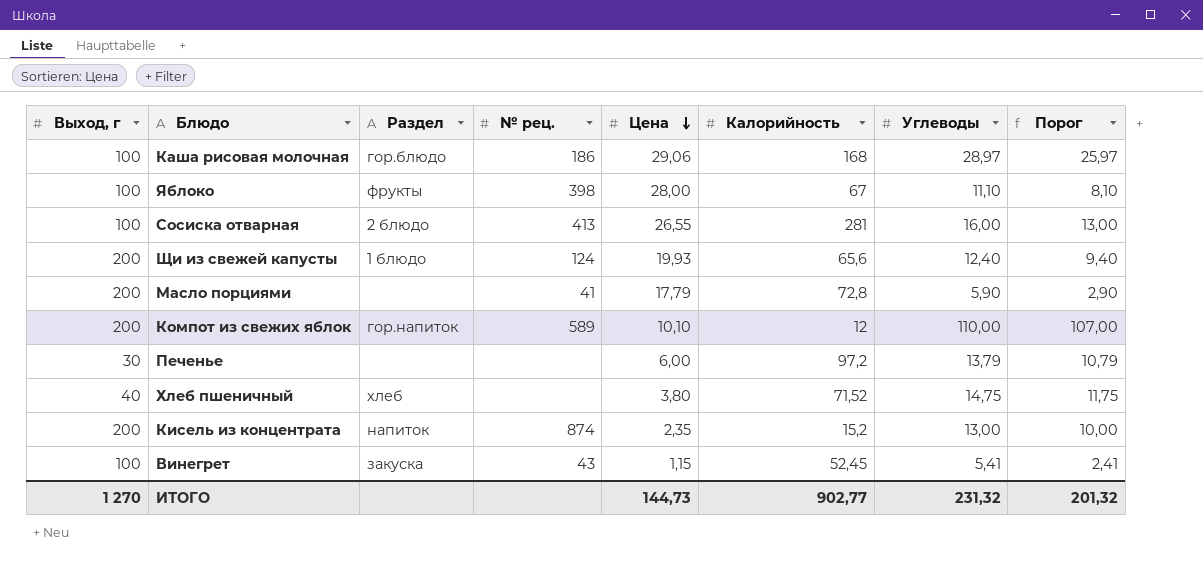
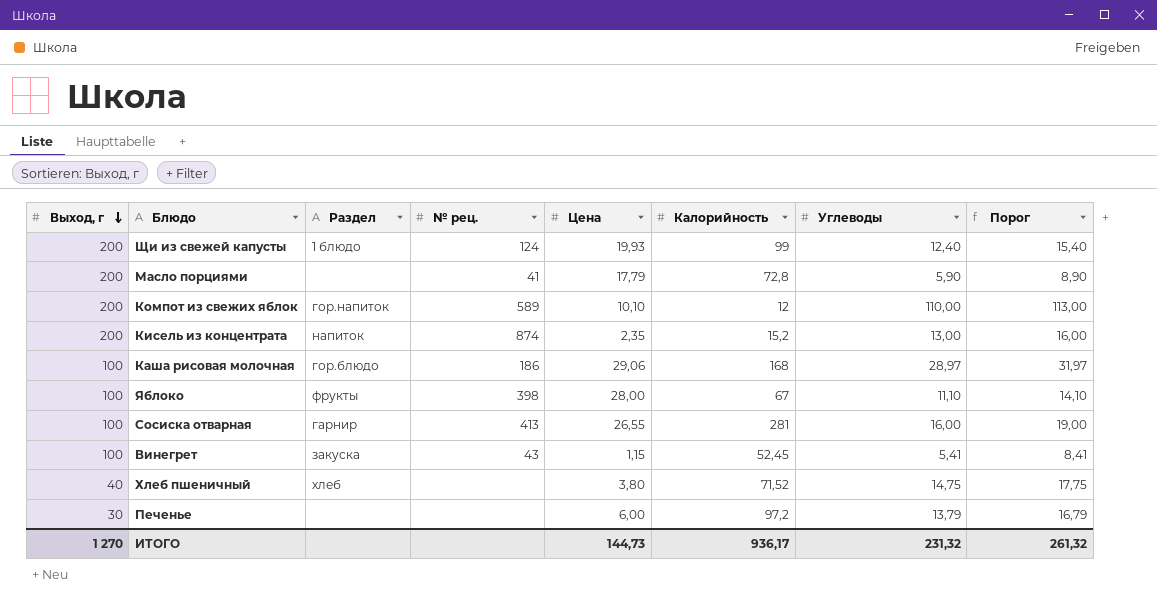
row order: Цена descending -> Выход, г descending
column Порог | formula: [Углеводы] - 3 -> [Углеводы] + 3
Щи из свежей капусты | Калорийность: 65,6 -> 99
Сосиска отварная | Раздел: 2 блюдо -> гарнир
ИТОГО | Калорийность: 902,77 -> 936,17
ИТОГО | Порог: 201,32 -> 261,32

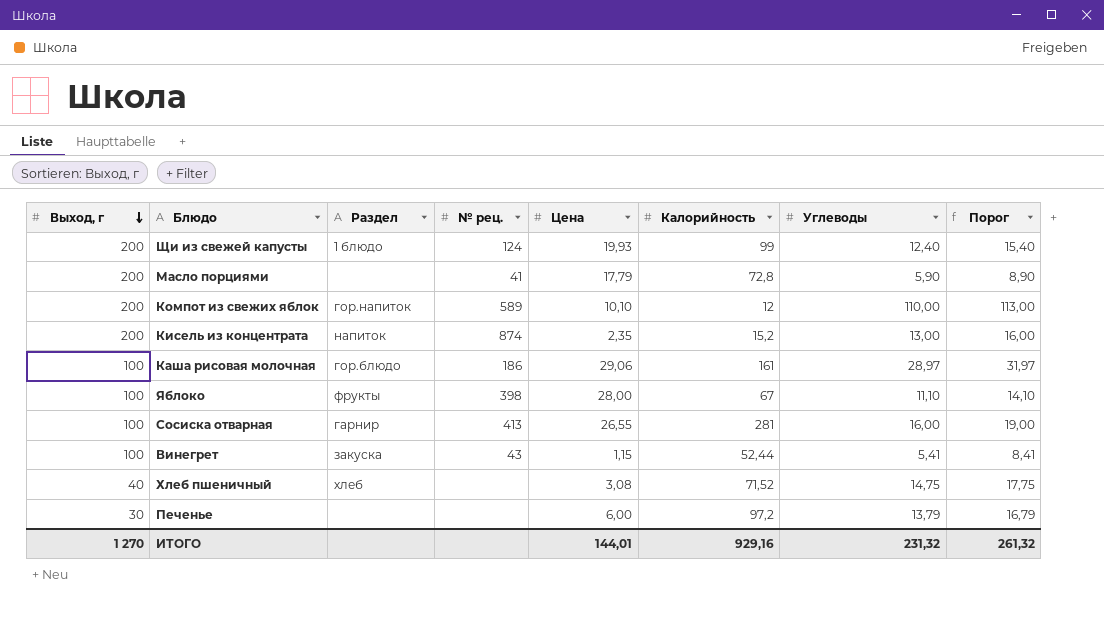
Каша рисовая молочная | Калорийность: 168 -> 161
Винегрет | Калорийность: 52,45 -> 52,44
Хлеб пшеничный | Цена: 3,80 -> 3,08
ИТОГО | Цена: 144,73 -> 144,01
ИТОГО | Калорийность: 936,17 -> 929,16

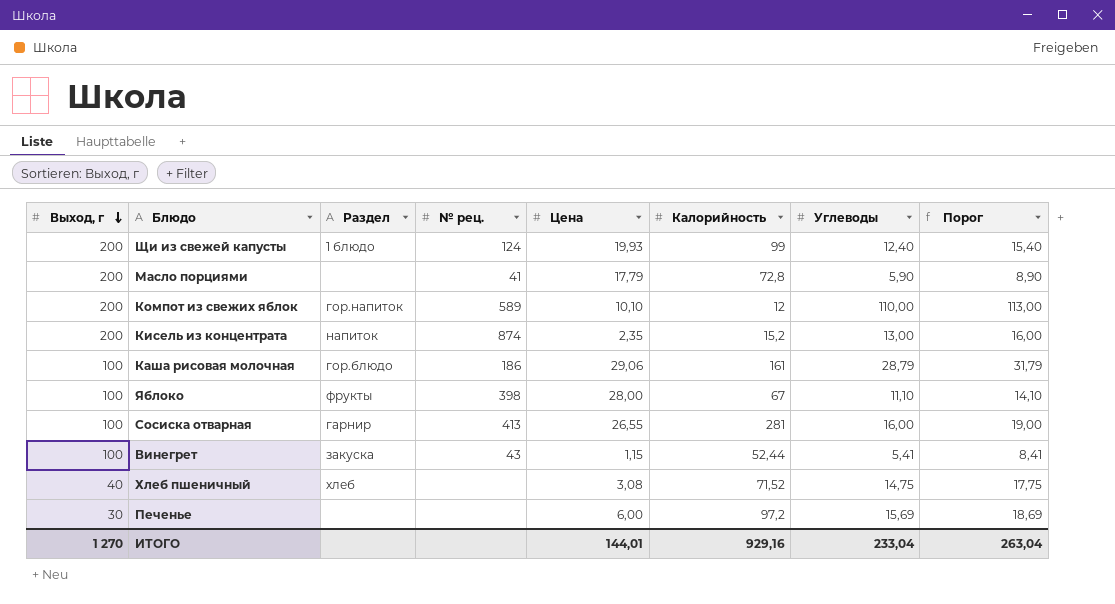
Каша рисовая молочная | Углеводы: 28,97 -> 28,79
Каша рисовая молочная | Порог: 31,97 -> 31,79
Печенье | Углеводы: 13,79 -> 15,69
Печенье | Порог: 16,79 -> 18,69
ИТОГО | Углеводы: 231,32 -> 233,04
ИТОГО | Порог: 261,32 -> 263,04

